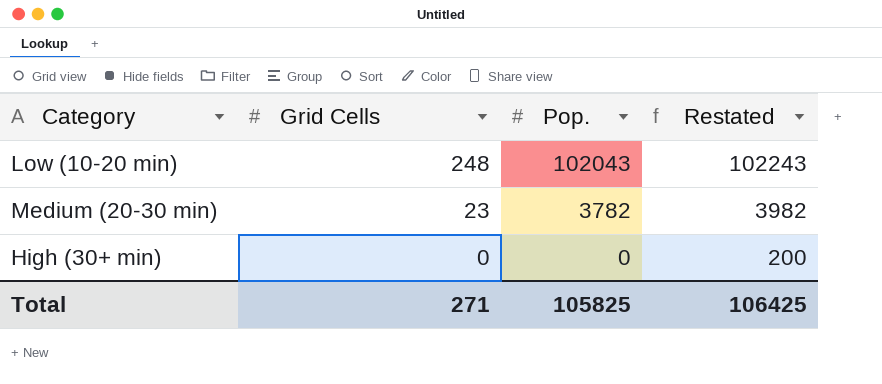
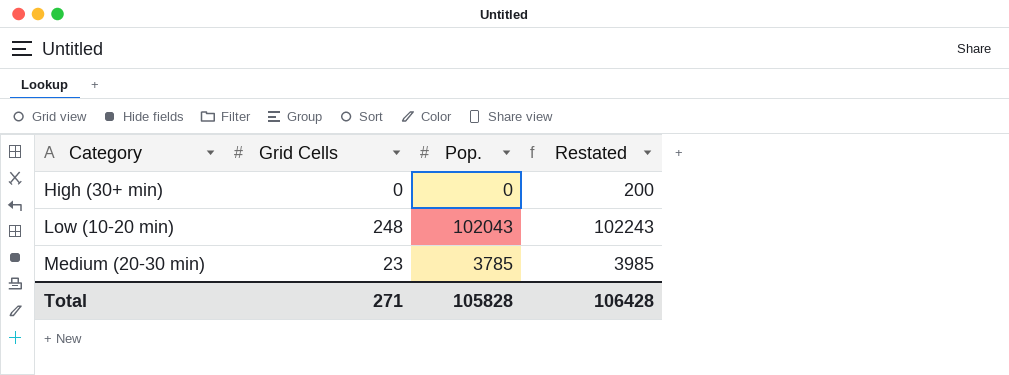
row order: Grid Cells descending -> Category ascending
Medium (20-30 min) | Pop.: 3782 -> 3785
Medium (20-30 min) | Restated: 3982 -> 3985
Total | Pop.: 105825 -> 105828
Total | Restated: 106425 -> 106428

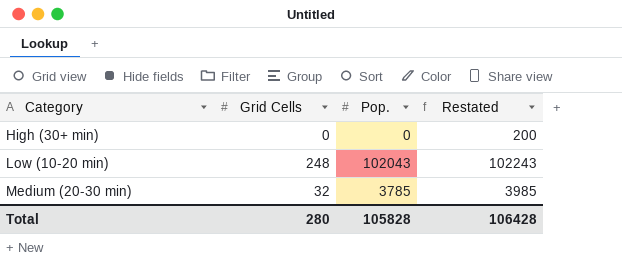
Medium (20-30 min) | Grid Cells: 23 -> 32
Total | Grid Cells: 271 -> 280

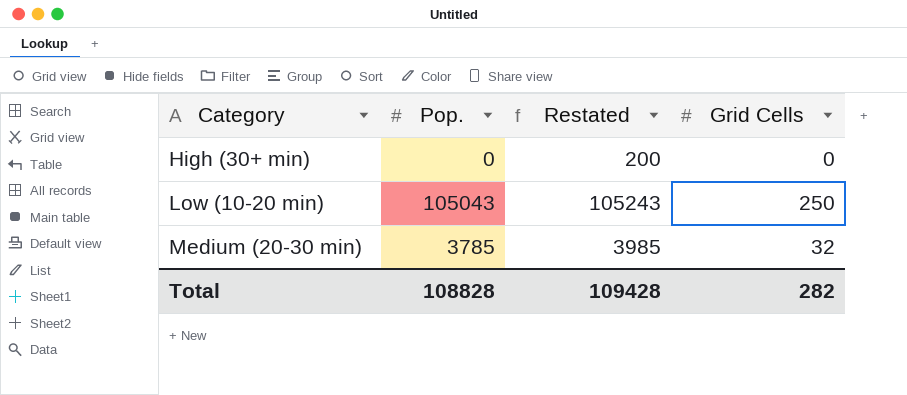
column Grid Cells | position: 2 -> 4
Low (10-20 min) | Pop.: 102043 -> 105043
Low (10-20 min) | Restated: 102243 -> 105243
Low (10-20 min) | Grid Cells: 248 -> 250
Total | Pop.: 105828 -> 108828
Total | Restated: 106428 -> 109428
Total | Grid Cells: 280 -> 282

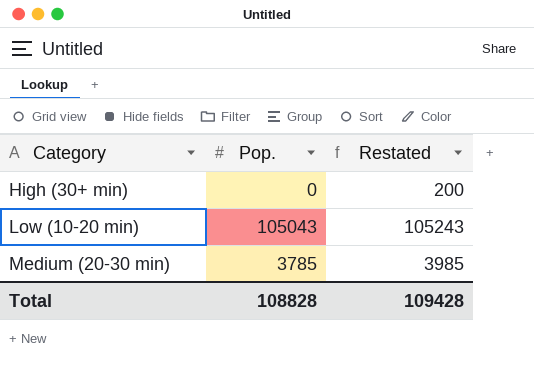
column Grid Cells | position: 4 -> none

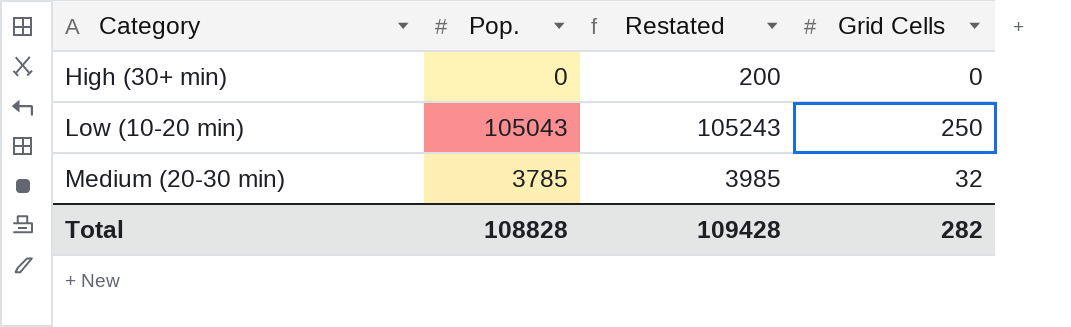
column Grid Cells | position: none -> 4

